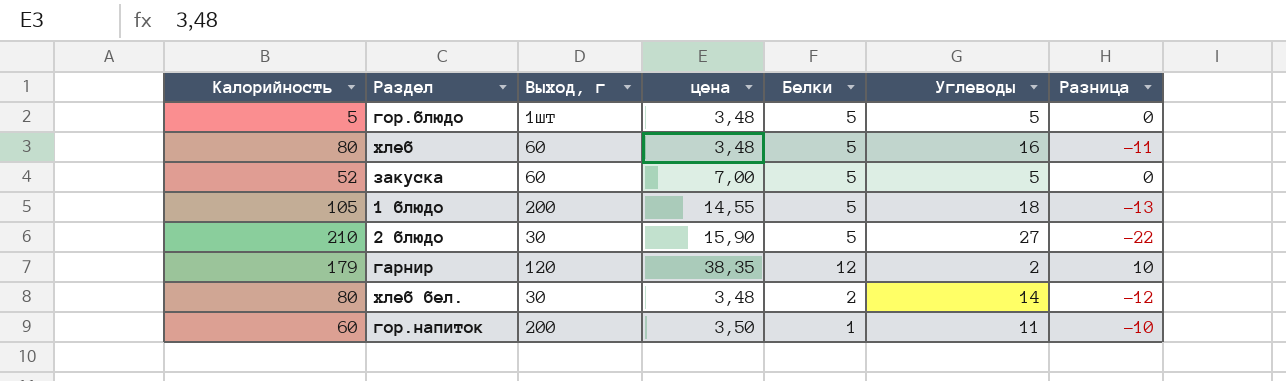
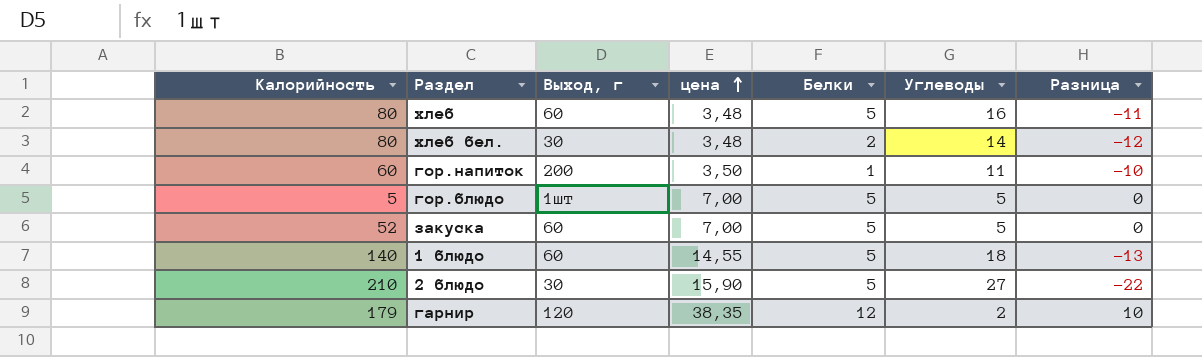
row order: none -> цена ascending
гор.блюдо | цена: 3,48 -> 7,00
1 блюдо | Калорийность: 105 -> 140
1 блюдо | Выход, г: 200 -> 60

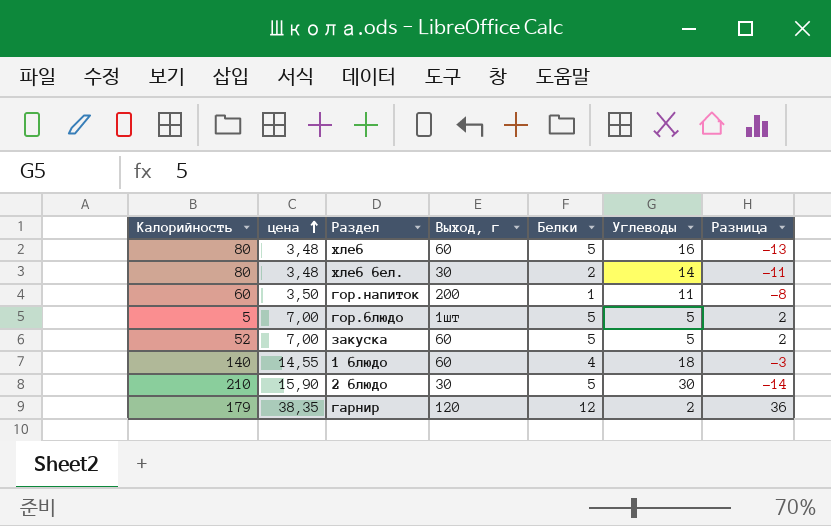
column цена | position: 4 -> 2
column Разница | formula: [Белки] - [Углеводы] -> [цена] - [Углеводы]
1 блюдо | Белки: 5 -> 4
2 блюдо | Углеводы: 27 -> 30

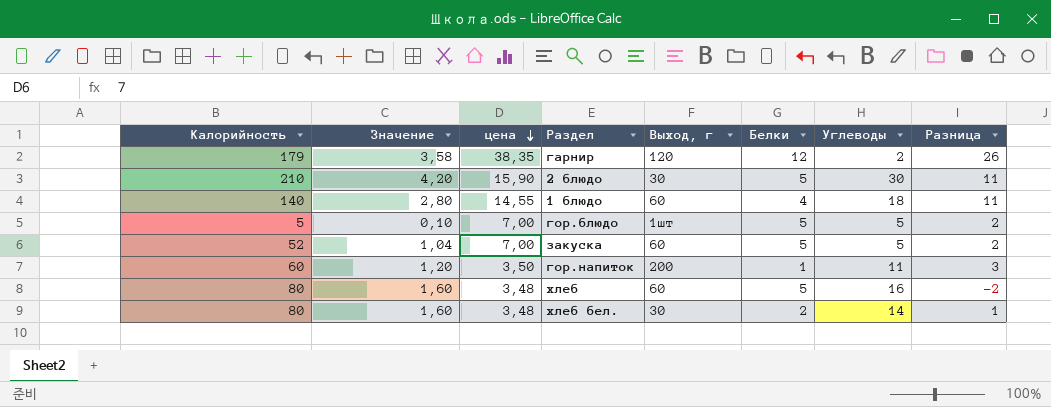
row order: цена ascending -> цена descending
column Значение | formula: none -> [Калорийность] * 0,02
column Разница | formula: [цена] - [Углеводы] -> [цена] - [Белки]

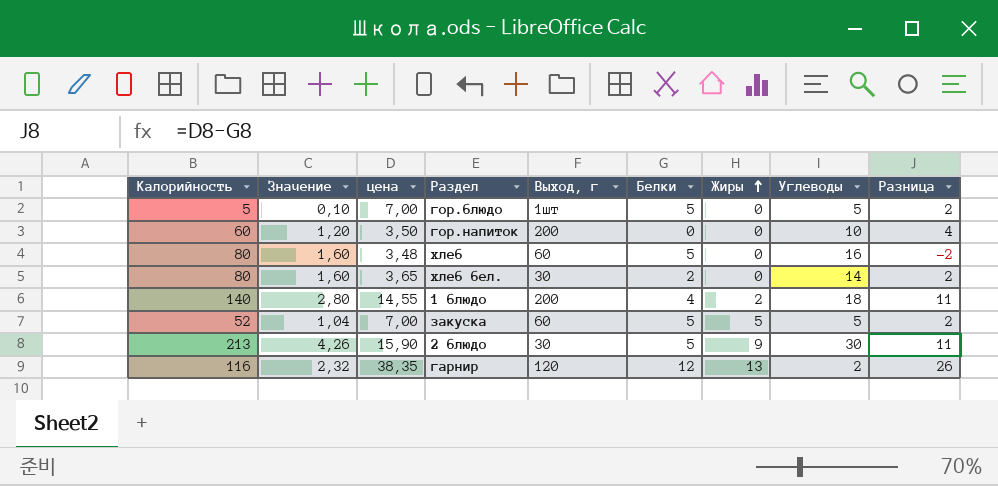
row order: цена descending -> Жиры ascending
column Жиры | position: none -> 7
гор.напиток | Белки: 1 -> 0
гор.напиток | Углеводы: 11 -> 10
гор.напиток | Разница: 3 -> 4
хлеб бел. | цена: 3,48 -> 3,65
хлеб бел. | Разница: 1 -> 2
1 блюдо | Выход, г: 60 -> 200
2 блюдо | Калорийность: 210 -> 213
2 блюдо | Значение: 4,20 -> 4,26
гарнир | Калорийность: 179 -> 116
гарнир | Значение: 3,58 -> 2,32

